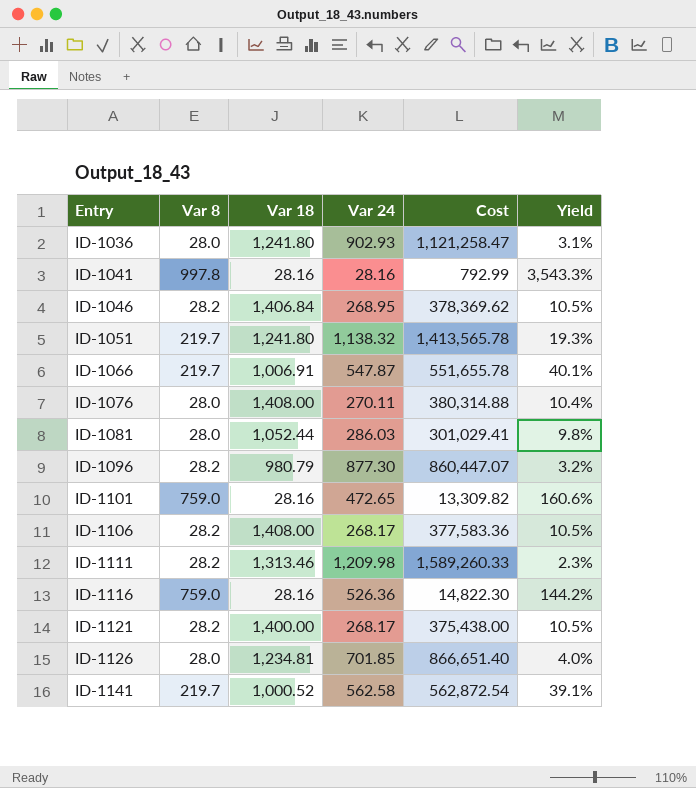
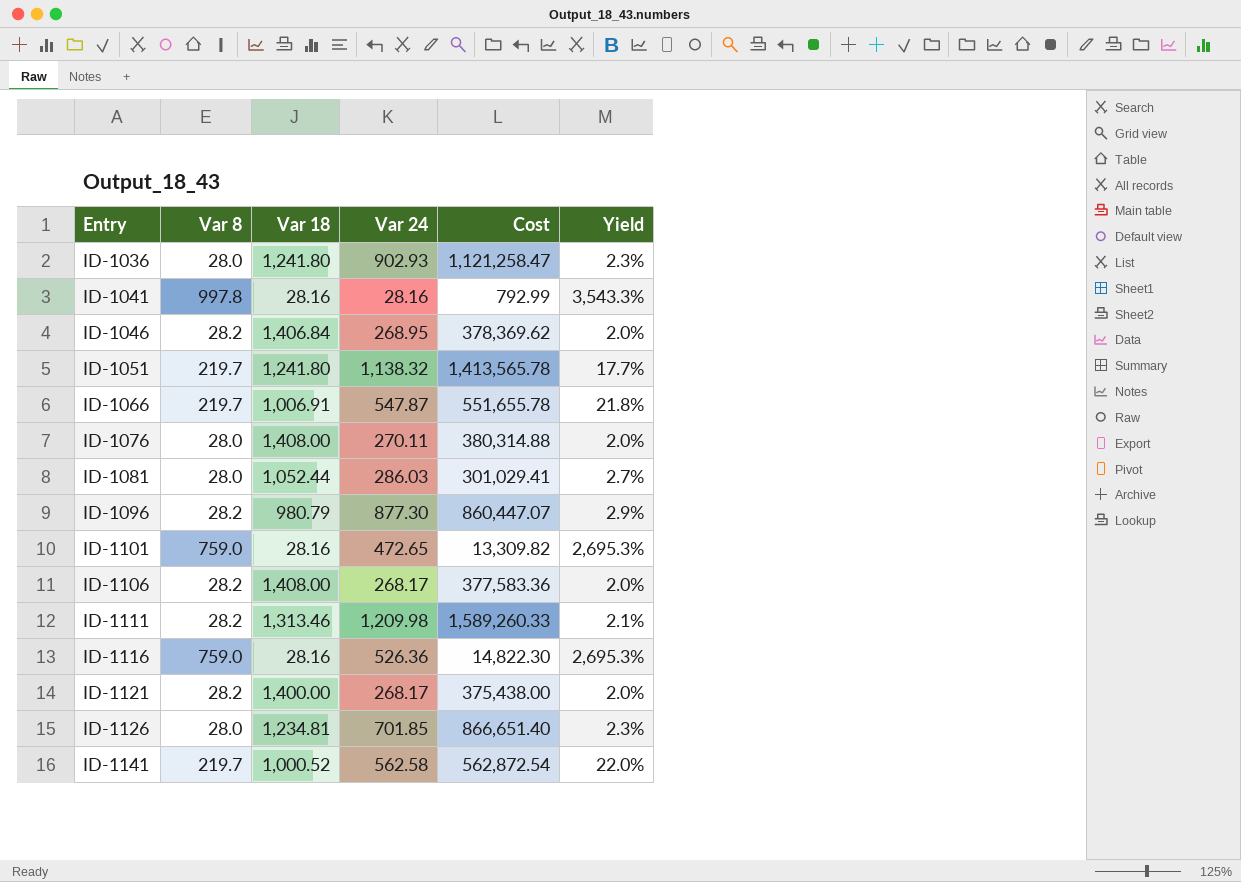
column Yield | formula: [Var 8] / [Var 24] -> [Var 8] / [Var 18]

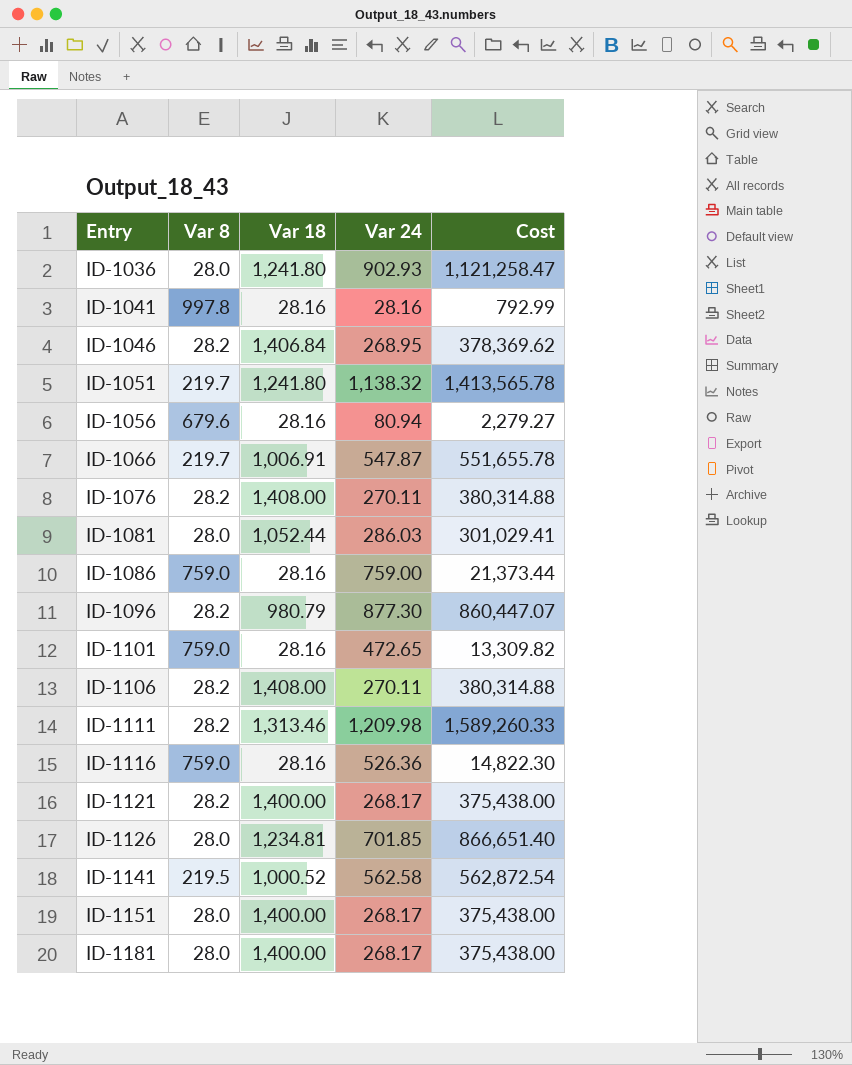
column Yield | formula: [Var 8] / [Var 18] -> none
row ID-1056: none -> 679.6 | 28.16 | 80.94 | 2,279.27
ID-1076 | Var 8: 28.0 -> 28.2
row ID-1086: none -> 759.0 | 28.16 | 759.00 | 21,373.44
ID-1106 | Var 24: 268.17 -> 270.11
ID-1106 | Cost: 377,583.36 -> 380,314.88
ID-1141 | Var 8: 219.7 -> 219.5
row ID-1151: none -> 28.0 | 1,400.00 | 268.17 | 375,438.00
row ID-1181: none -> 28.0 | 1,400.00 | 268.17 | 375,438.00

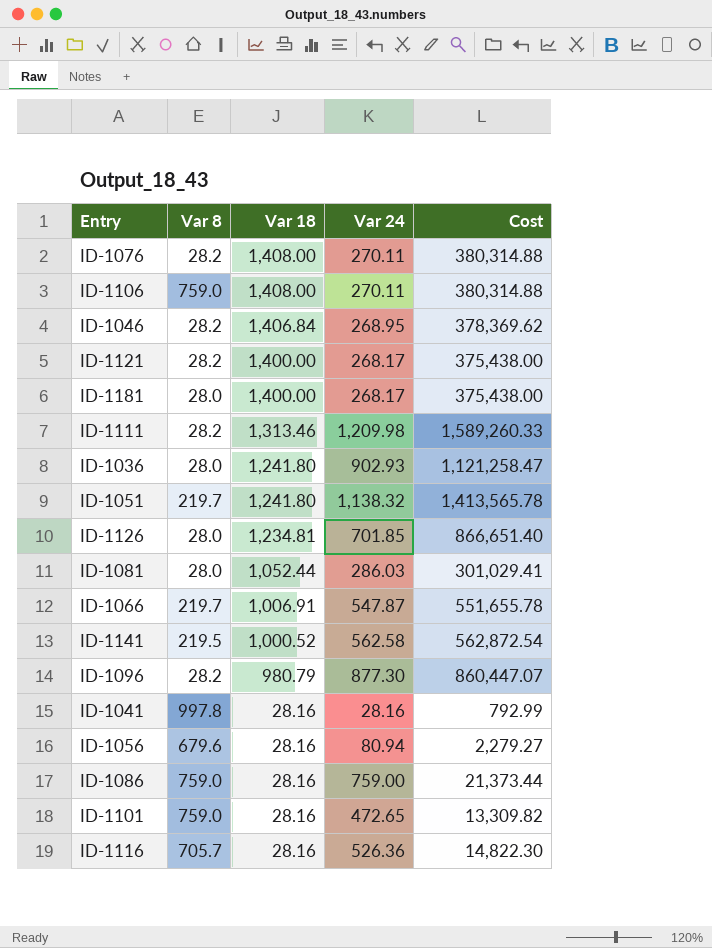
row order: Entry ascending -> Var 18 descending
row ID-1151: 28.0 | 1,400.00 | 268.17 | 375,438.00 -> none
ID-1106 | Var 8: 28.2 -> 759.0
ID-1116 | Var 8: 759.0 -> 705.7

